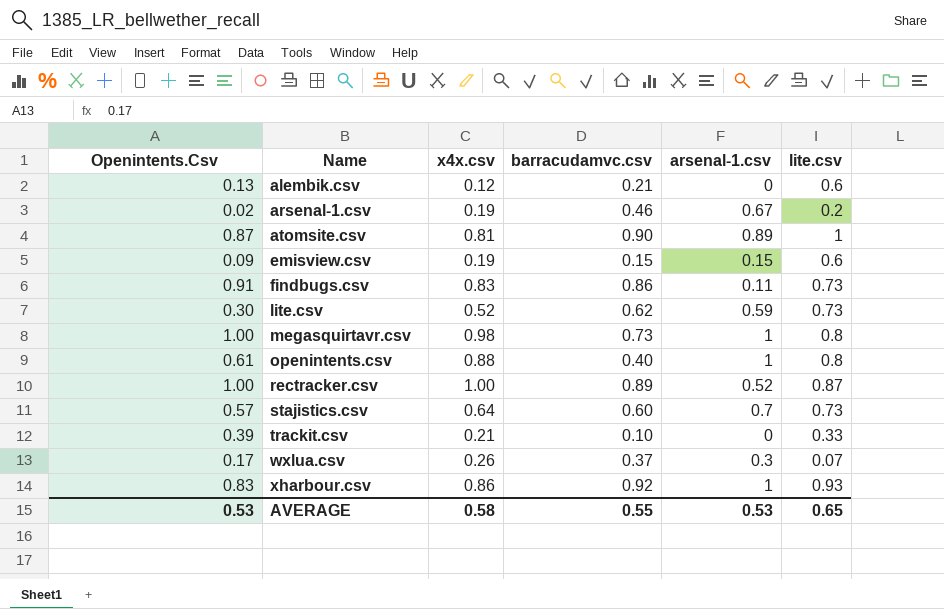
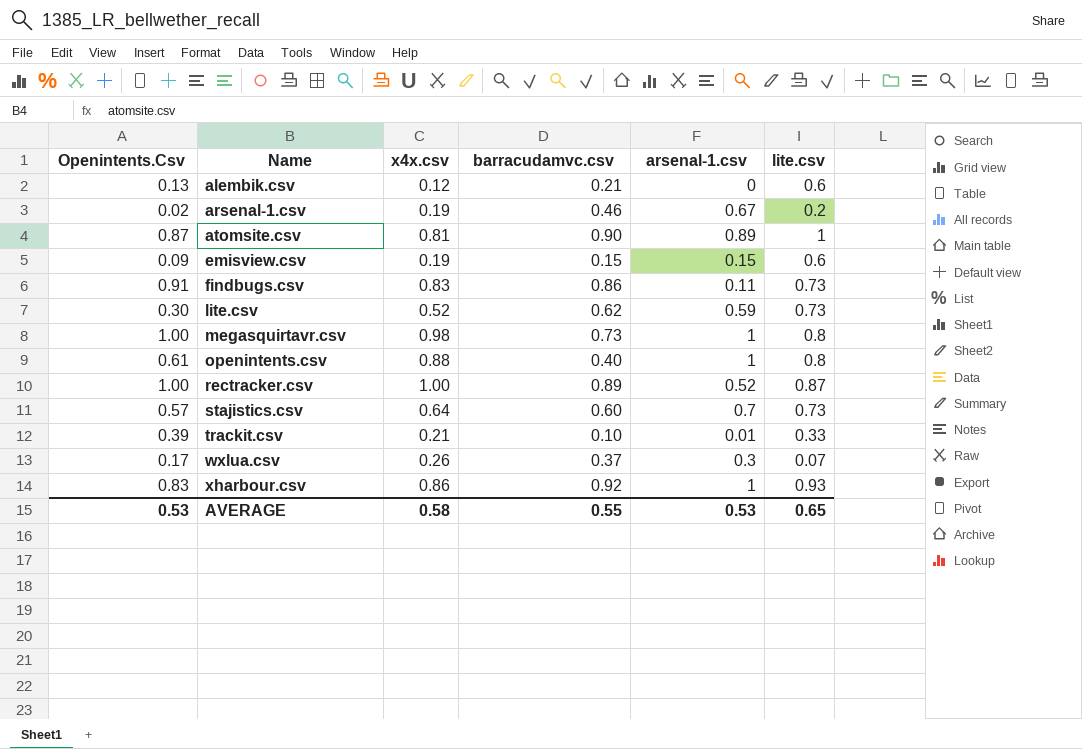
trackit.csv | arsenal-1.csv: 0 -> 0.01

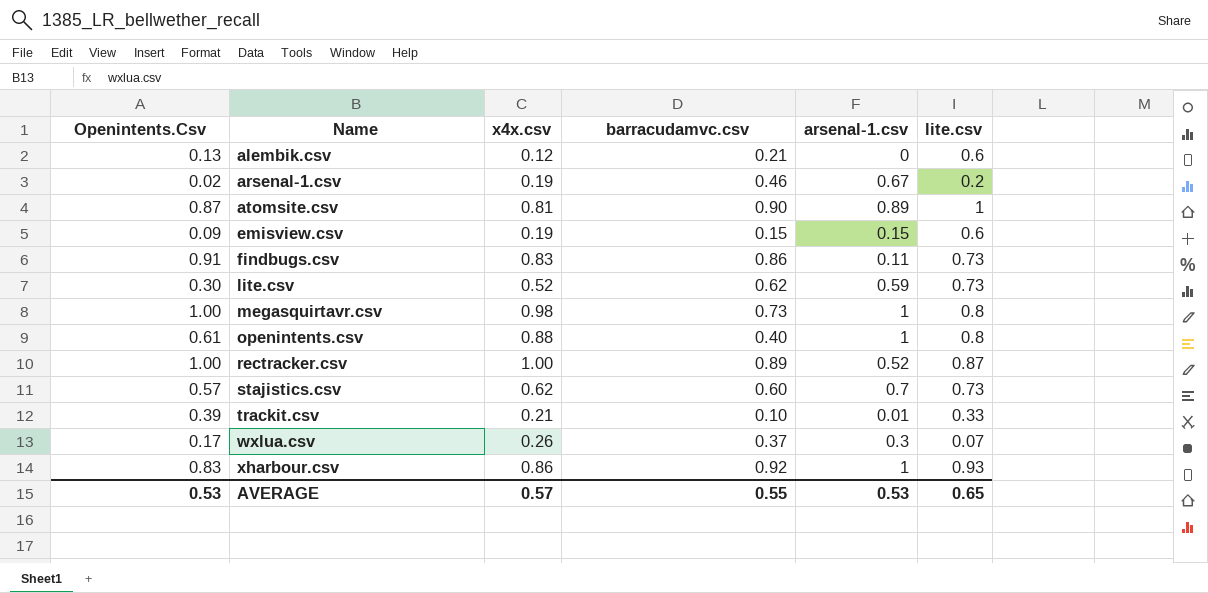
stajistics.csv | x4x.csv: 0.64 -> 0.62
AVERAGE | x4x.csv: 0.58 -> 0.57

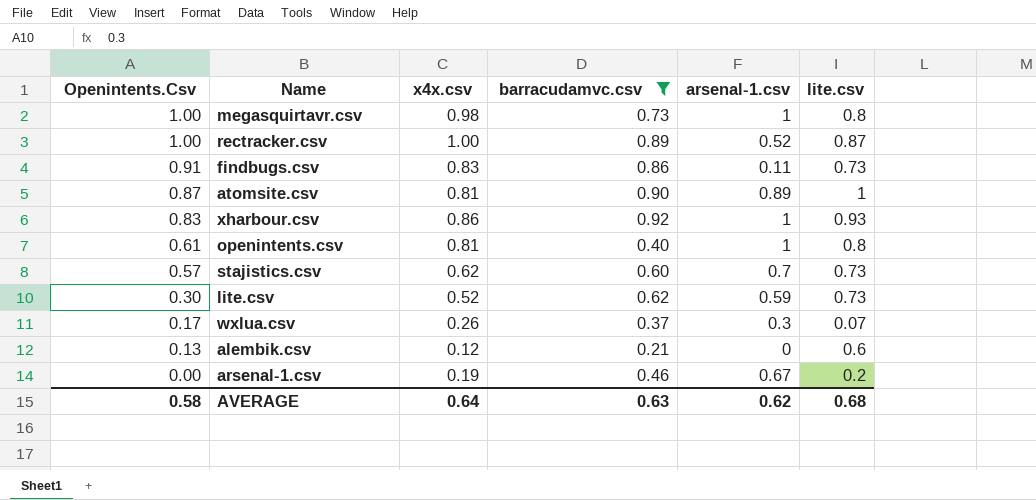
filter: none -> barracudamvc.csv >= 0.21
row order: Name ascending -> Openintents.Csv descending
openintents.csv | x4x.csv: 0.88 -> 0.81
arsenal-1.csv | Openintents.Csv: 0.02 -> 0.00
AVERAGE | Openintents.Csv: 0.53 -> 0.58
AVERAGE | x4x.csv: 0.57 -> 0.64
AVERAGE | barracudamvc.csv: 0.55 -> 0.63
AVERAGE | arsenal-1.csv: 0.53 -> 0.62
AVERAGE | lite.csv: 0.65 -> 0.68

